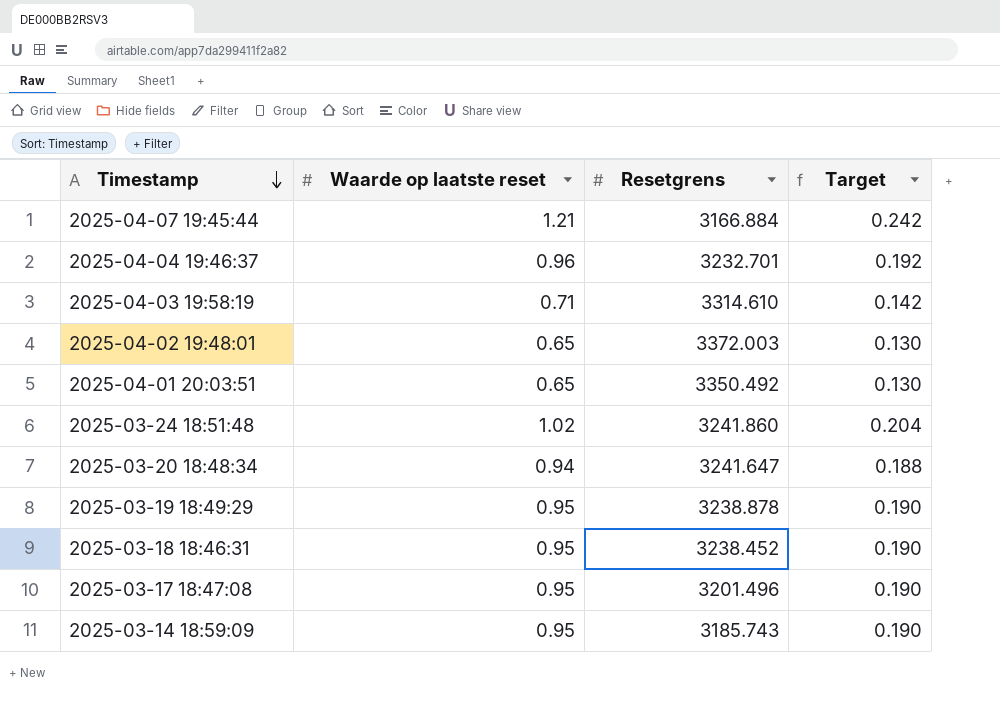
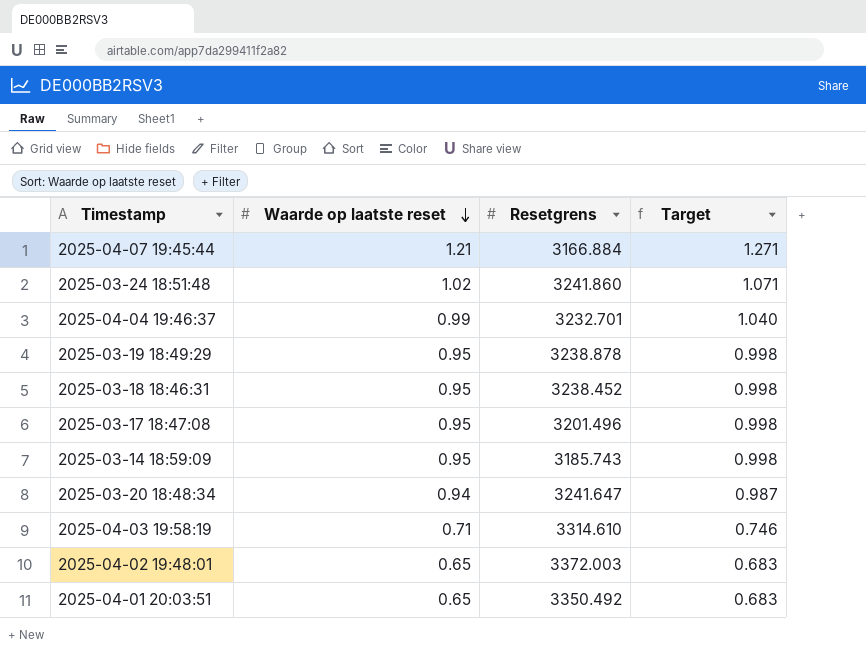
row order: Timestamp descending -> Waarde op laatste reset descending
column Target | formula: [Waarde op laatste reset] * 0.2 -> [Waarde op laatste reset] * 1.05
2025-04-04 19:46:37 | Waarde op laatste reset: 0.96 -> 0.99

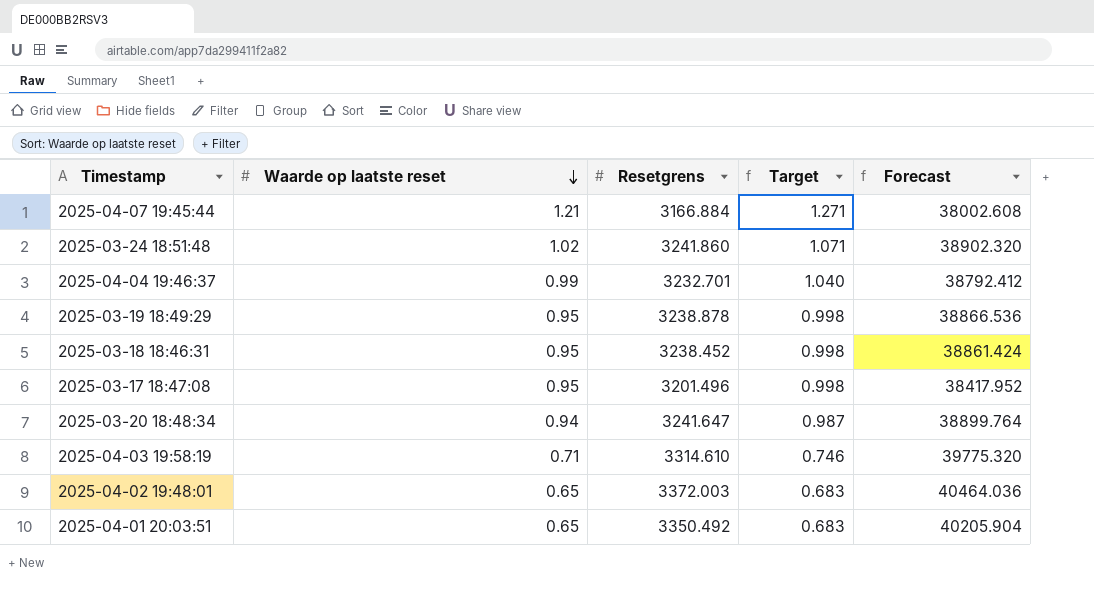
column Forecast | formula: none -> [Resetgrens] * 12
row 2025-03-14 18:59:09: 0.95 | 3185.743 | 0.998 -> none

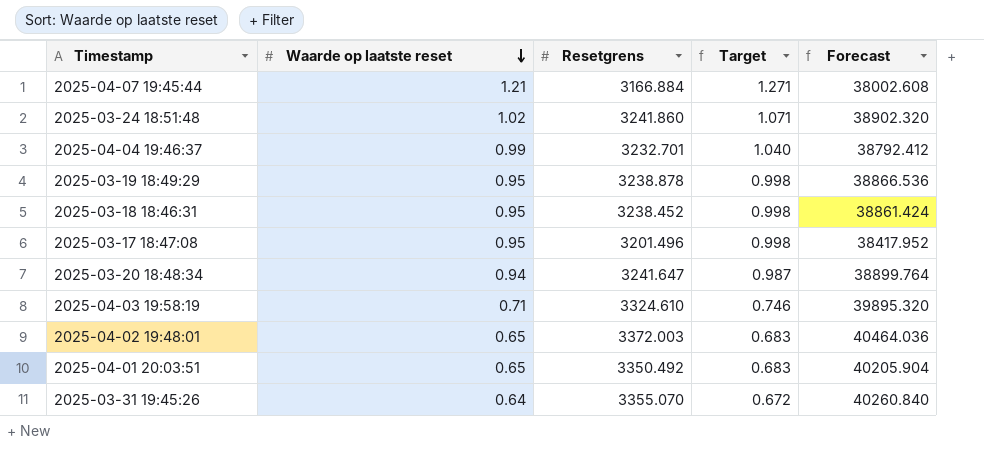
2025-04-03 19:58:19 | Resetgrens: 3314.610 -> 3324.610
2025-04-03 19:58:19 | Forecast: 39775.320 -> 39895.320
row 2025-03-31 19:45:26: none -> 0.64 | 3355.070 | 0.672 | 40260.840

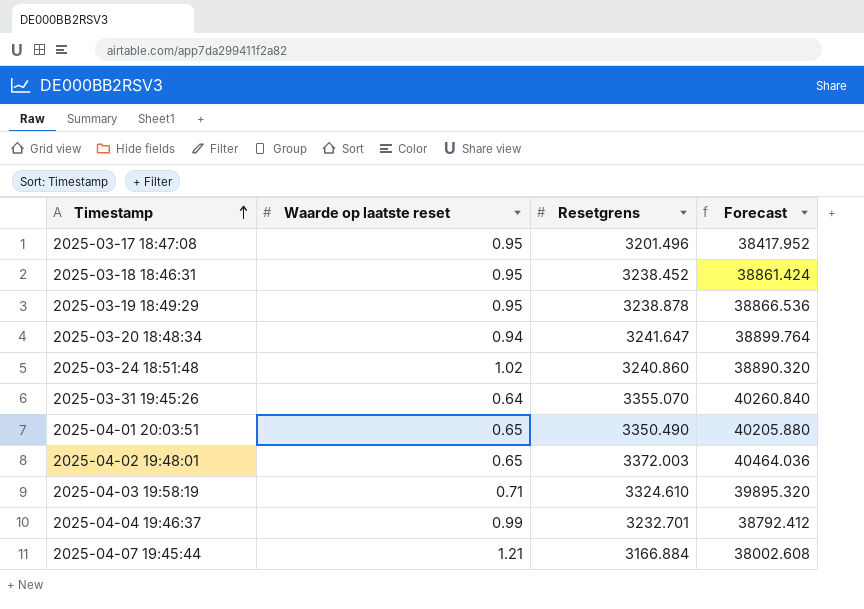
row order: Waarde op laatste reset descending -> Timestamp ascending
column Target | formula: [Waarde op laatste reset] * 1.05 -> none
2025-03-24 18:51:48 | Resetgrens: 3241.860 -> 3240.860
2025-03-24 18:51:48 | Forecast: 38902.320 -> 38890.320
2025-04-01 20:03:51 | Resetgrens: 3350.492 -> 3350.490
2025-04-01 20:03:51 | Forecast: 40205.904 -> 40205.880

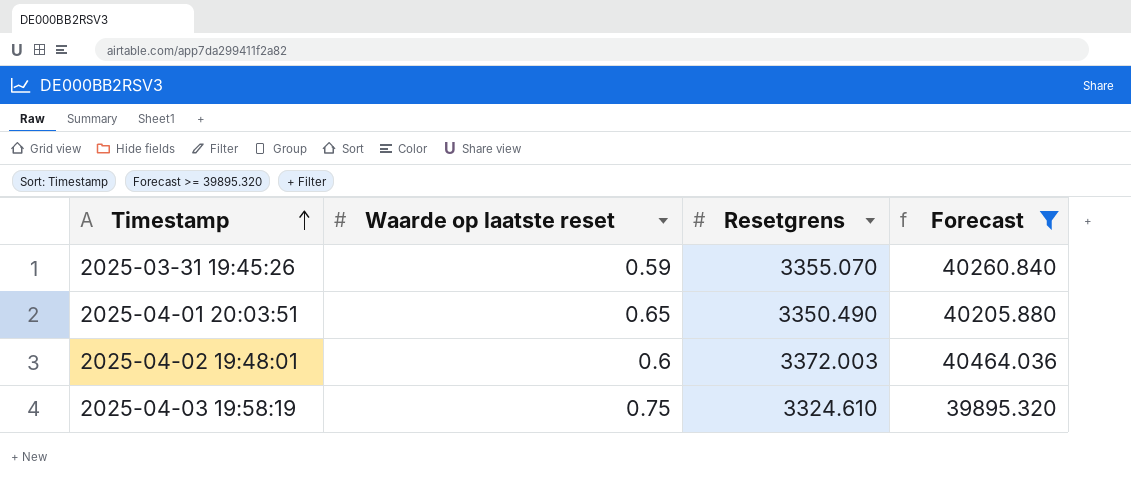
filter: none -> Forecast >= 39895.320
2025-03-31 19:45:26 | Waarde op laatste reset: 0.64 -> 0.59
2025-04-02 19:48:01 | Waarde op laatste reset: 0.65 -> 0.6
2025-04-03 19:58:19 | Waarde op laatste reset: 0.71 -> 0.75

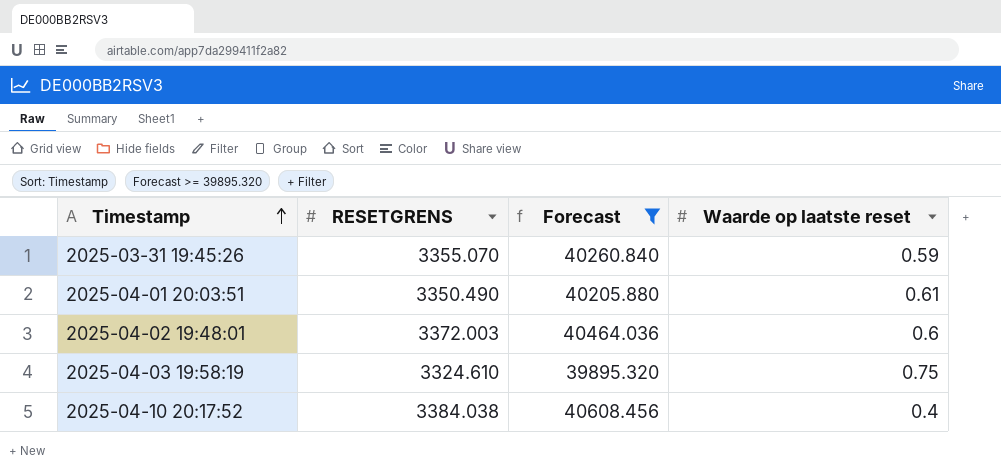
column name: Resetgrens -> RESETGRENS
column Waarde op laatste reset | position: 2 -> 4
2025-04-01 20:03:51 | Waarde op laatste reset: 0.65 -> 0.61
row 2025-04-10 20:17:52: none -> 3384.038 | 40608.456 | 0.4

